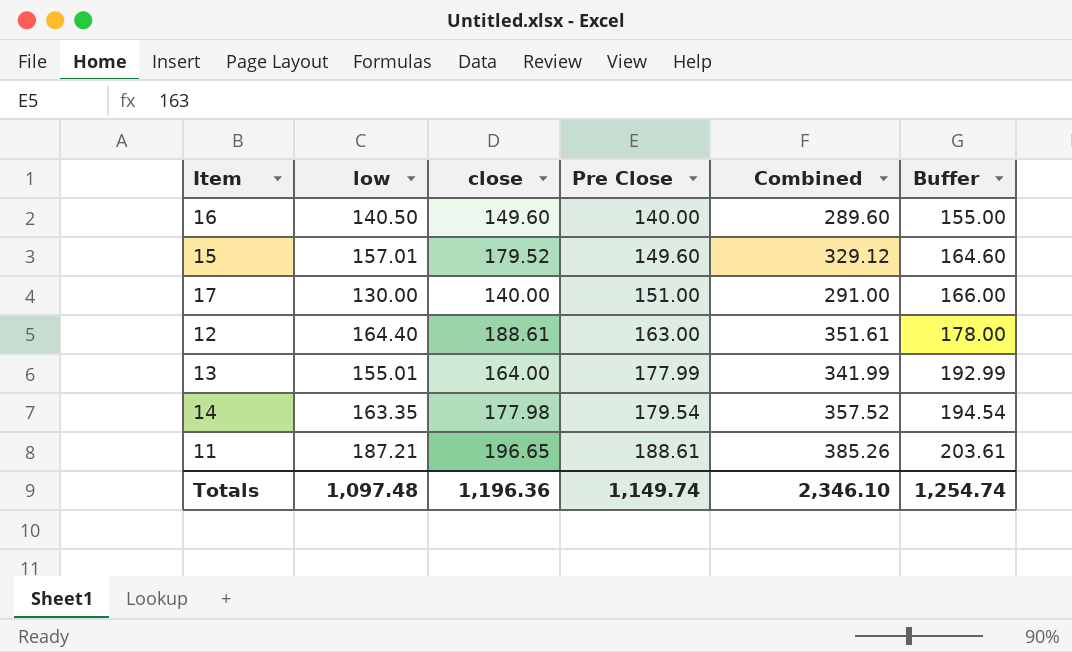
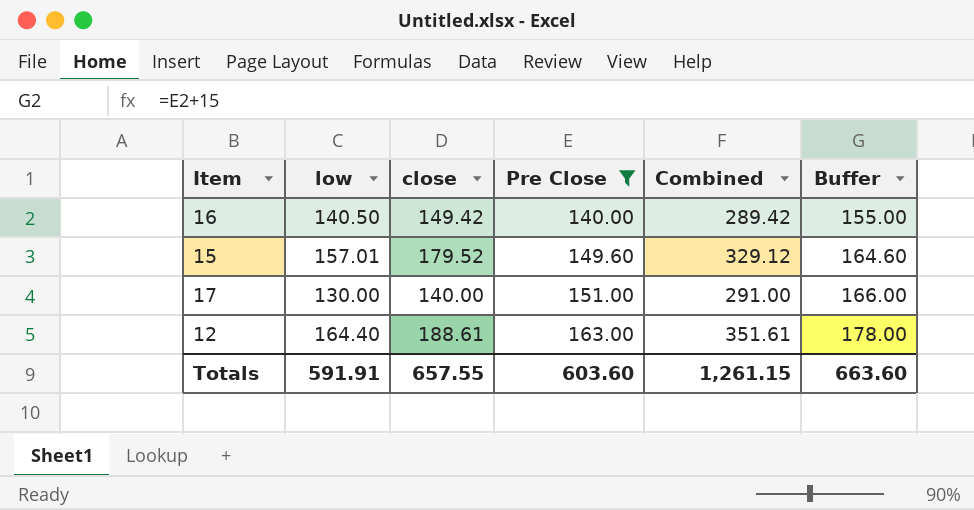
filter: none -> Pre Close <= 163.00
16 | close: 149.60 -> 149.42
16 | Combined: 289.60 -> 289.42
Totals | low: 1,097.48 -> 591.91
Totals | close: 1,196.36 -> 657.55
Totals | Pre Close: 1,149.74 -> 603.60
Totals | Combined: 2,346.10 -> 1,261.15
Totals | Buffer: 1,254.74 -> 663.60

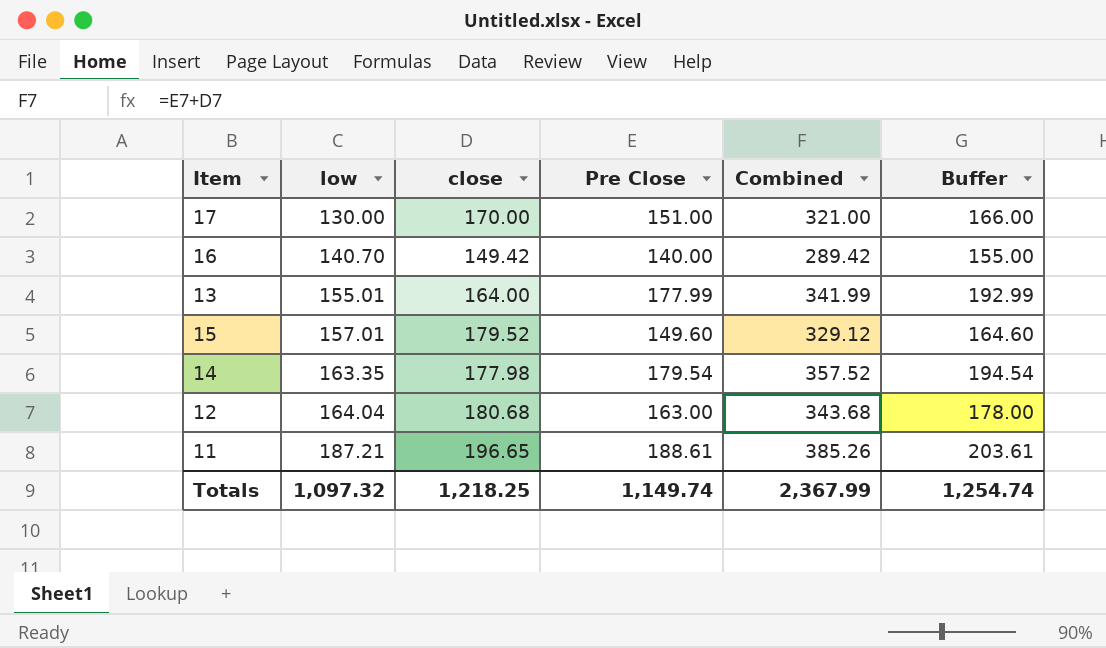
filter: Pre Close <= 163.00 -> none
row order: Pre Close ascending -> low ascending
17 | close: 140.00 -> 170.00
17 | Combined: 291.00 -> 321.00
16 | low: 140.50 -> 140.70
12 | low: 164.40 -> 164.04
12 | close: 188.61 -> 180.68
12 | Combined: 351.61 -> 343.68
Totals | low: 591.91 -> 1,097.32
Totals | close: 657.55 -> 1,218.25
Totals | Pre Close: 603.60 -> 1,149.74
Totals | Combined: 1,261.15 -> 2,367.99
Totals | Buffer: 663.60 -> 1,254.74

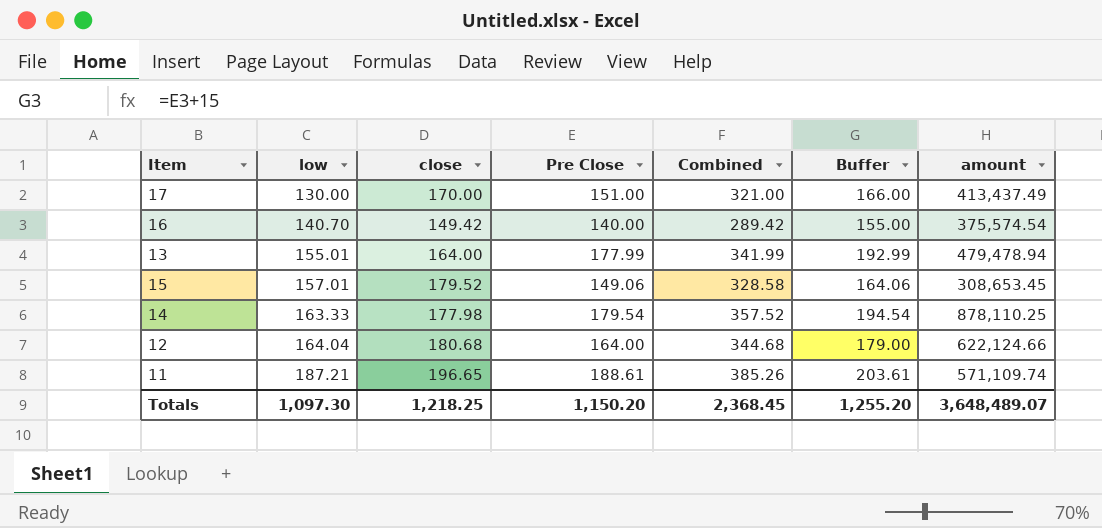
column amount | position: none -> 7
15 | Pre Close: 149.60 -> 149.06
15 | Combined: 329.12 -> 328.58
15 | Buffer: 164.60 -> 164.06
14 | low: 163.35 -> 163.33
12 | Pre Close: 163.00 -> 164.00
12 | Combined: 343.68 -> 344.68
12 | Buffer: 178.00 -> 179.00
Totals | low: 1,097.32 -> 1,097.30
Totals | Pre Close: 1,149.74 -> 1,150.20
Totals | Combined: 2,367.99 -> 2,368.45
Totals | Buffer: 1,254.74 -> 1,255.20

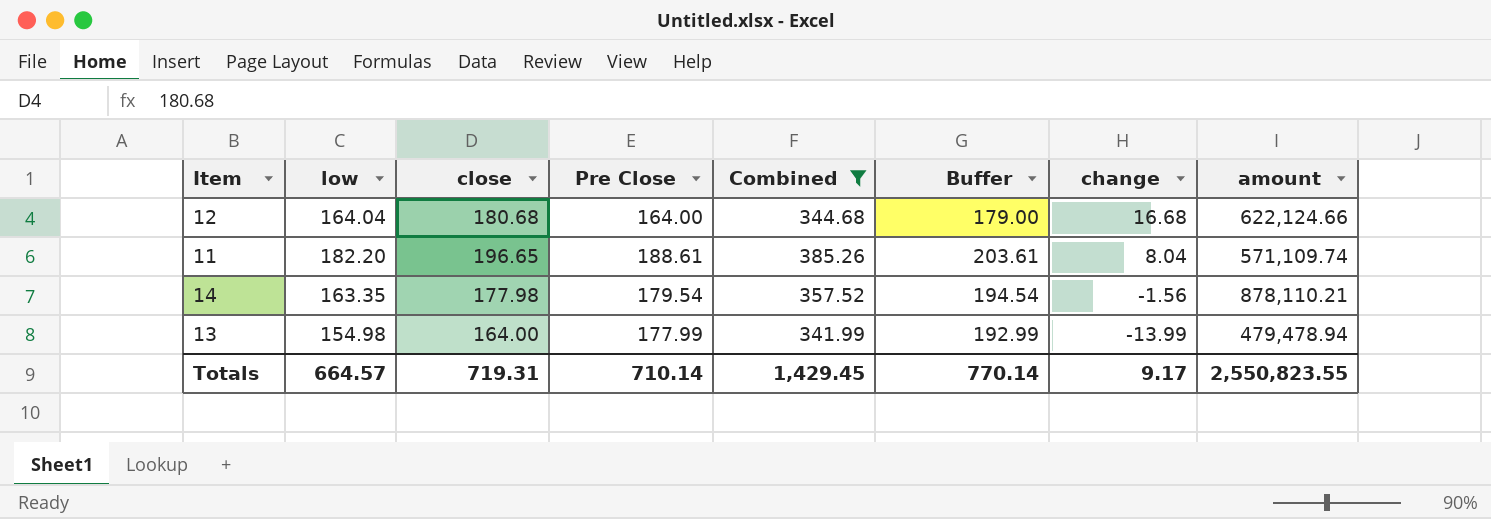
filter: none -> Combined >= 341.99
row order: low ascending -> change descending
column change | formula: none -> [close] - [Pre Close]
11 | low: 187.21 -> 182.20
14 | low: 163.33 -> 163.35
14 | amount: 878,110.25 -> 878,110.21
13 | low: 155.01 -> 154.98
Totals | low: 1,097.30 -> 664.57
Totals | close: 1,218.25 -> 719.31
Totals | Pre Close: 1,150.20 -> 710.14
Totals | Combined: 2,368.45 -> 1,429.45
Totals | Buffer: 1,255.20 -> 770.14
Totals | amount: 3,648,489.07 -> 2,550,823.55

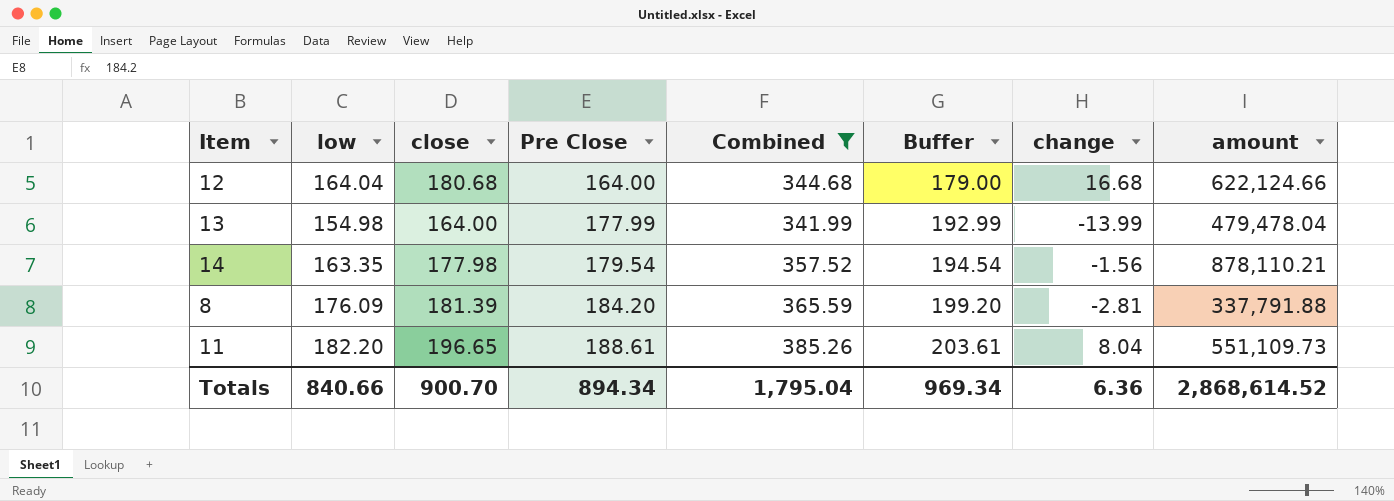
row order: change descending -> Pre Close ascending
13 | amount: 479,478.94 -> 479,478.04
row 8: none -> 176.09 | 181.39 | 184.20 | 365.59 | 199.20 | -2.81 | 337,791.88
11 | amount: 571,109.74 -> 551,109.73
Totals | low: 664.57 -> 840.66
Totals | close: 719.31 -> 900.70
Totals | Pre Close: 710.14 -> 894.34
Totals | Combined: 1,429.45 -> 1,795.04
Totals | Buffer: 770.14 -> 969.34
Totals | change: 9.17 -> 6.36
Totals | amount: 2,550,823.55 -> 2,868,614.52

